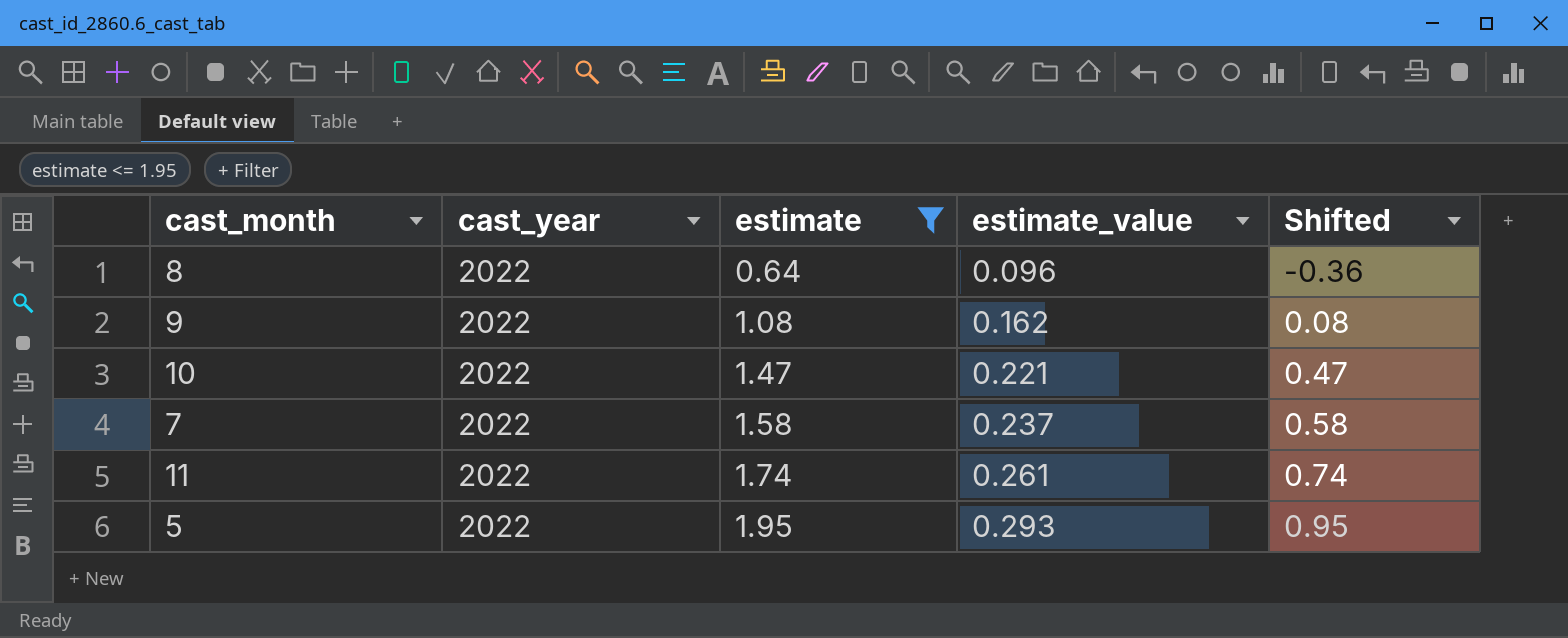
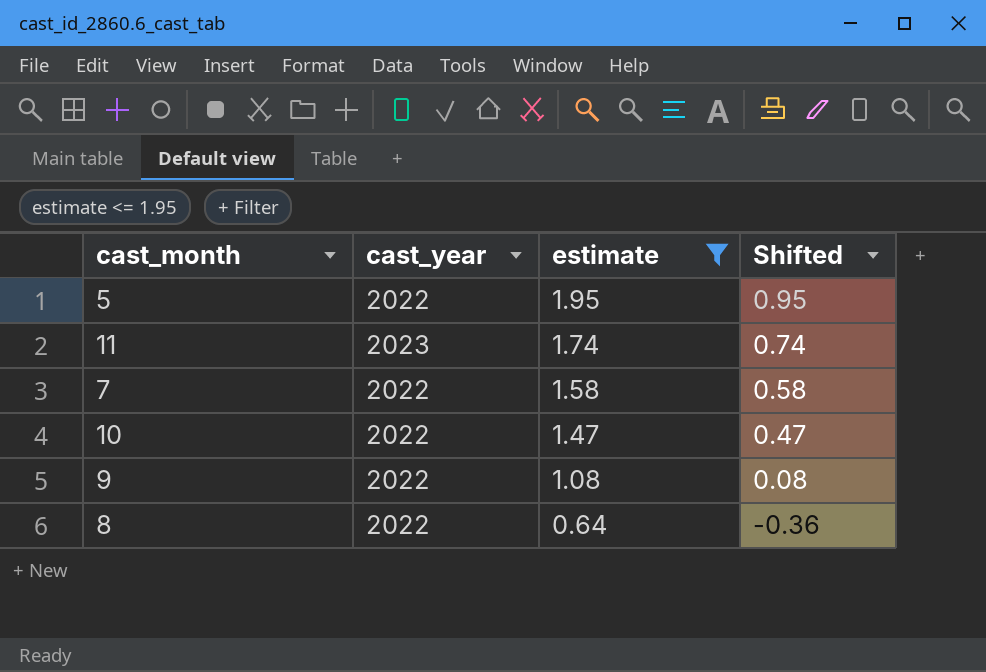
row order: estimate ascending -> estimate descending
column estimate_value | formula: [estimate] * 0.15 -> none
11 | cast_year: 2022 -> 2023

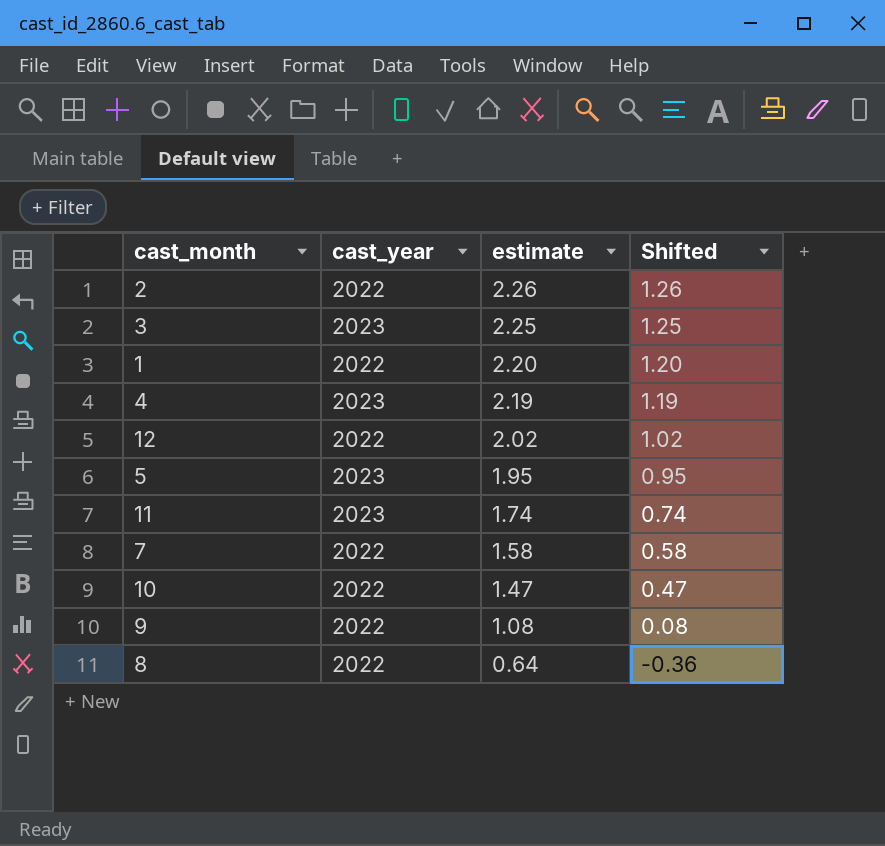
filter: estimate <= 1.95 -> none
5 | cast_year: 2022 -> 2023

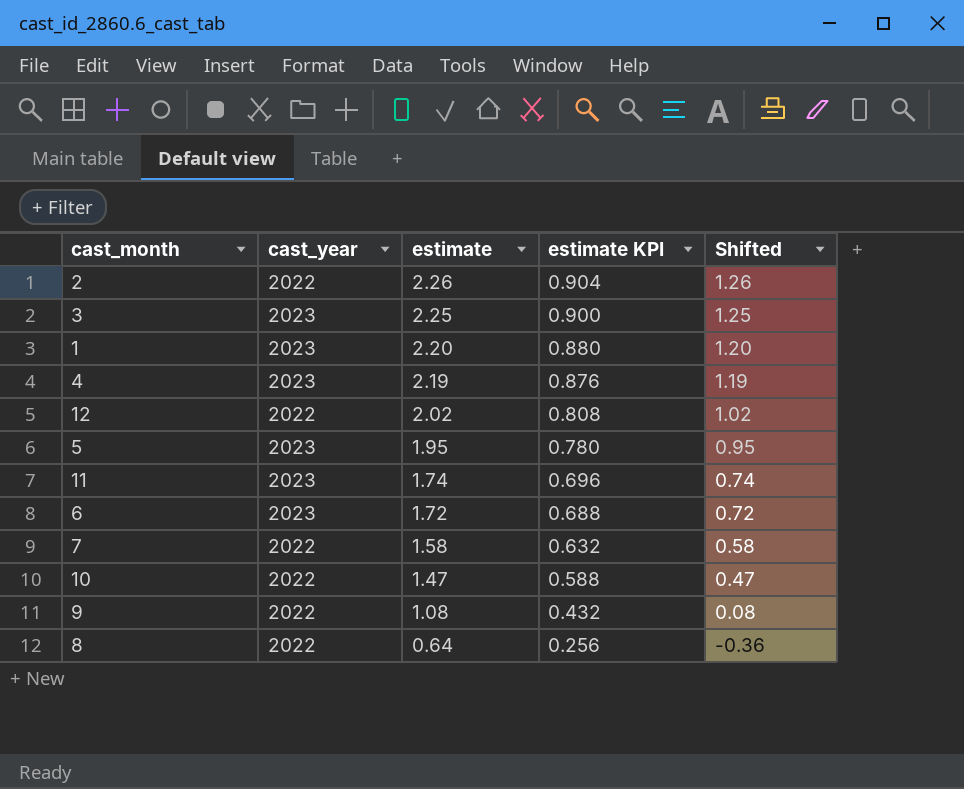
column estimate KPI | formula: none -> [estimate] * 0.4
1 | cast_year: 2022 -> 2023
row 6: none -> 2023 | 1.72 | 0.688 | 0.72

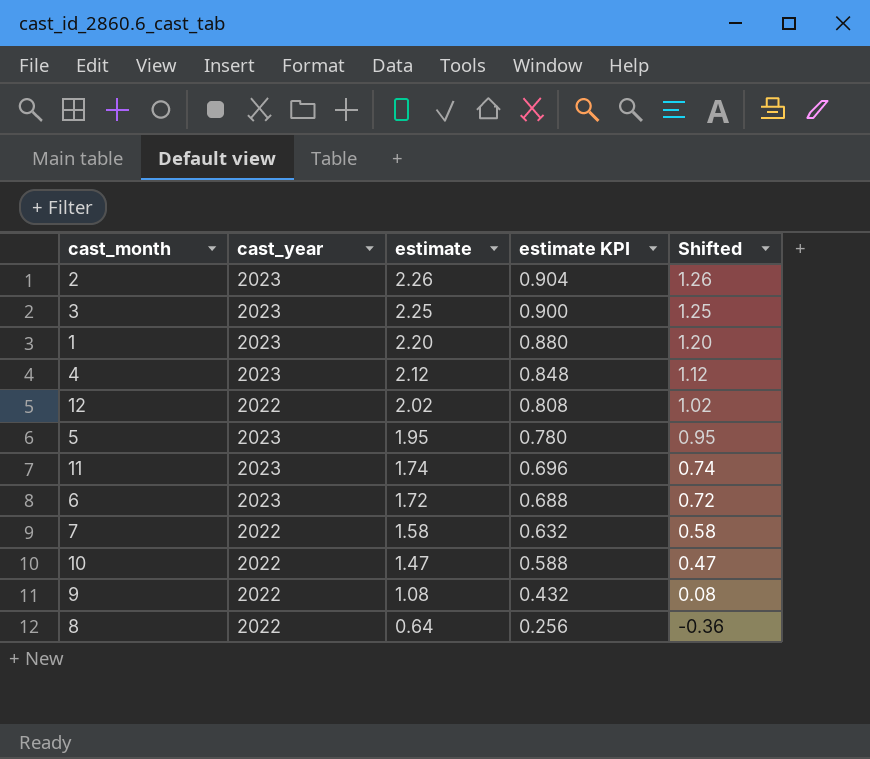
2 | cast_year: 2022 -> 2023
4 | estimate: 2.19 -> 2.12
4 | estimate KPI: 0.876 -> 0.848
4 | Shifted: 1.19 -> 1.12

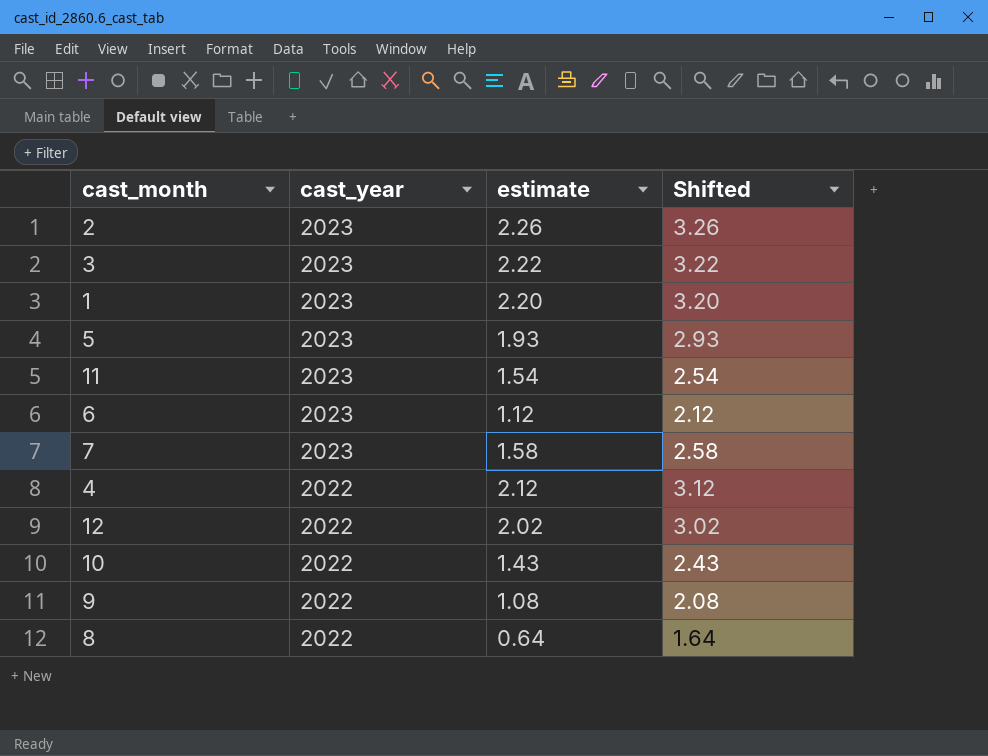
row order: estimate descending -> cast_year descending
column estimate KPI | formula: [estimate] * 0.4 -> none
column Shifted | formula: [estimate] - 1 -> [estimate] + 1
3 | estimate: 2.25 -> 2.22
5 | estimate: 1.95 -> 1.93
11 | estimate: 1.74 -> 1.54
6 | estimate: 1.72 -> 1.12
7 | cast_year: 2022 -> 2023
4 | cast_year: 2023 -> 2022
10 | estimate: 1.47 -> 1.43

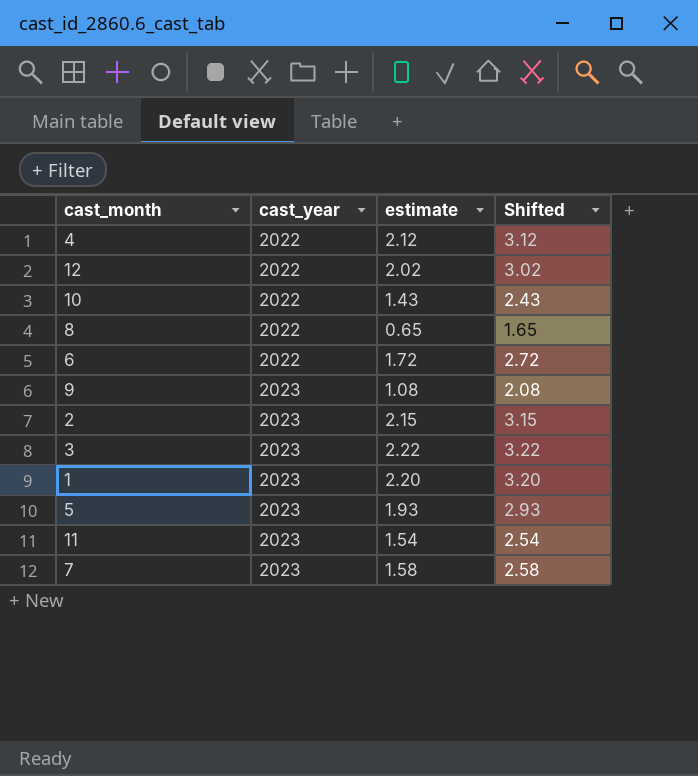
row order: cast_year descending -> cast_year ascending
8 | estimate: 0.64 -> 0.65
8 | Shifted: 1.64 -> 1.65
6 | cast_year: 2023 -> 2022
6 | estimate: 1.12 -> 1.72
6 | Shifted: 2.12 -> 2.72
9 | cast_year: 2022 -> 2023
2 | estimate: 2.26 -> 2.15
2 | Shifted: 3.26 -> 3.15

